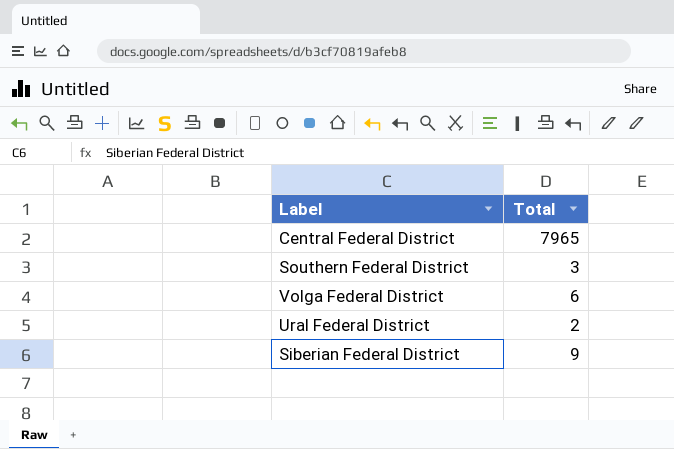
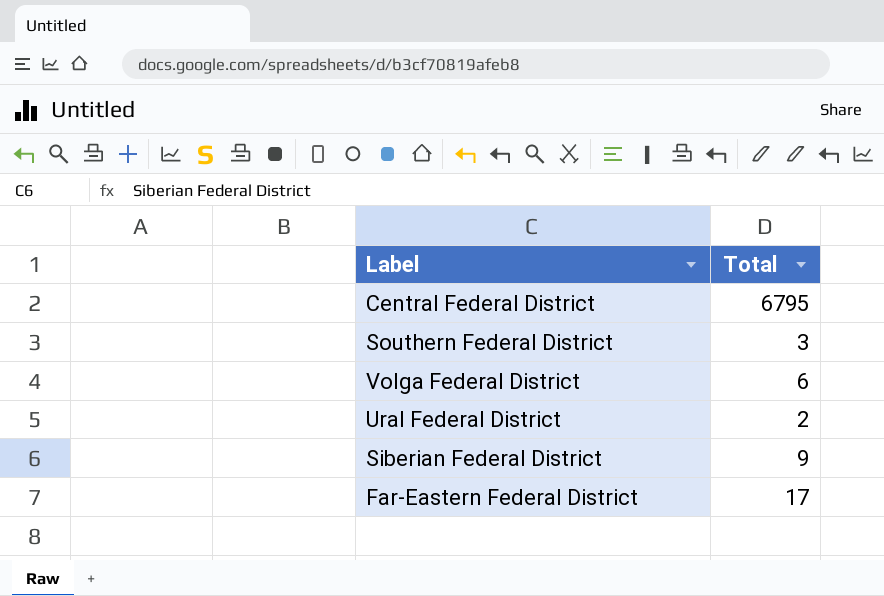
Central Federal District | Total: 7965 -> 6795
row Far-Eastern Federal District: none -> 17

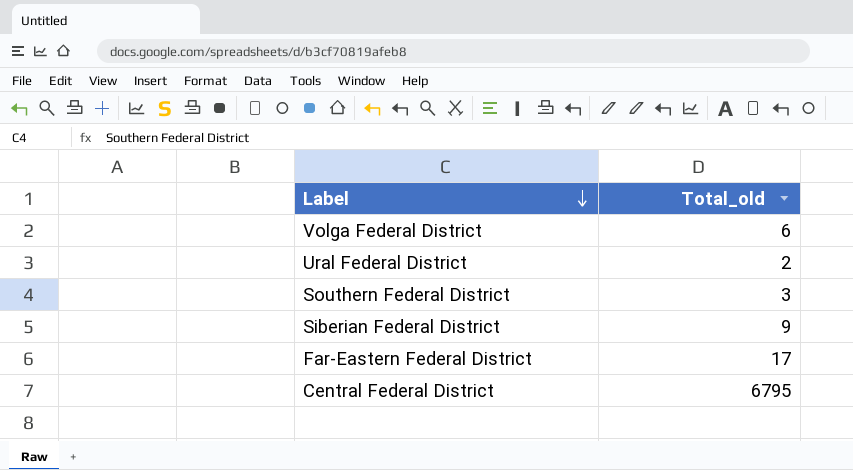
row order: none -> Label descending
column name: Total -> Total_old

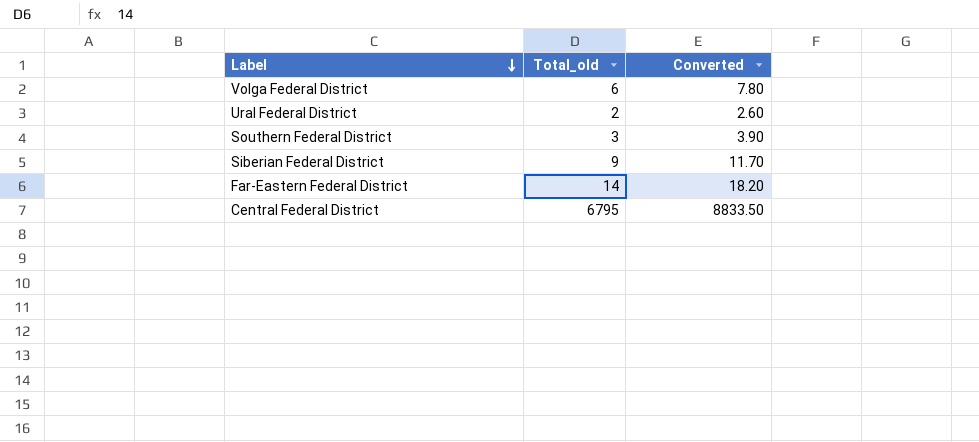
column Converted | formula: none -> [Total_old] * 1.3
Far-Eastern Federal District | Total_old: 17 -> 14

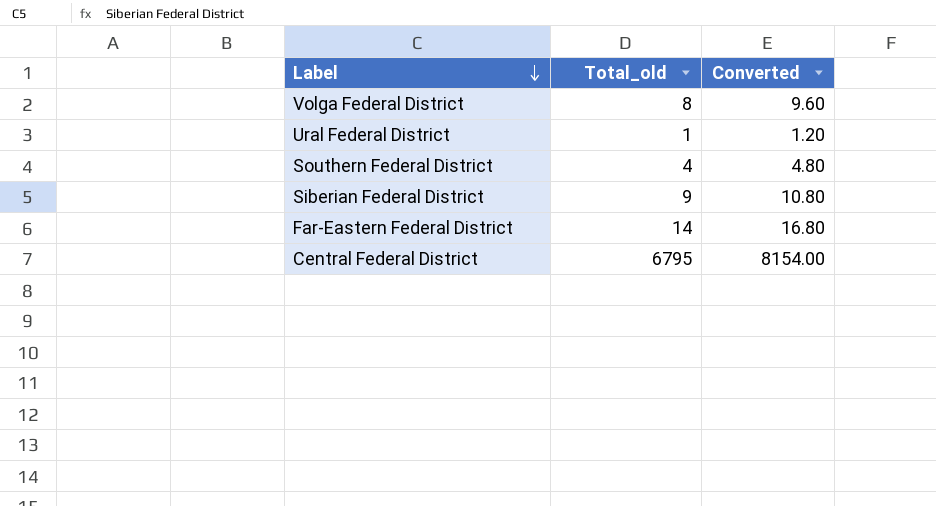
column Converted | formula: [Total_old] * 1.3 -> [Total_old] * 1.2
Volga Federal District | Total_old: 6 -> 8
Ural Federal District | Total_old: 2 -> 1
Southern Federal District | Total_old: 3 -> 4

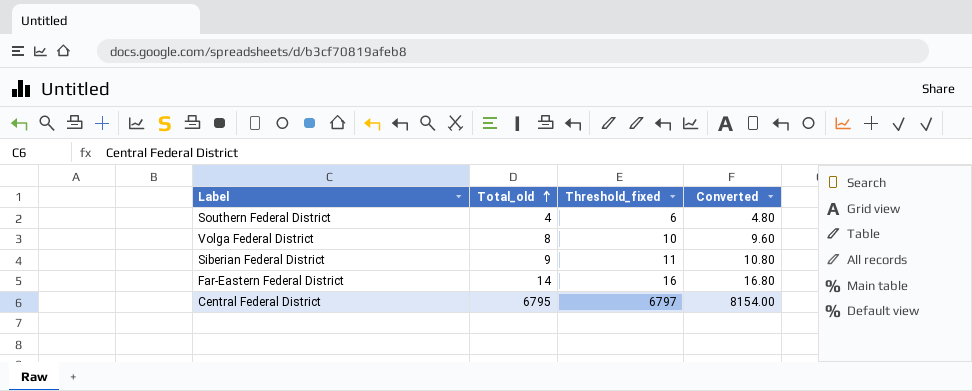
row order: Label descending -> Total_old ascending
column Threshold_fixed | formula: none -> [Total_old] + 2
row Ural Federal District: 1 | 1.20 -> none

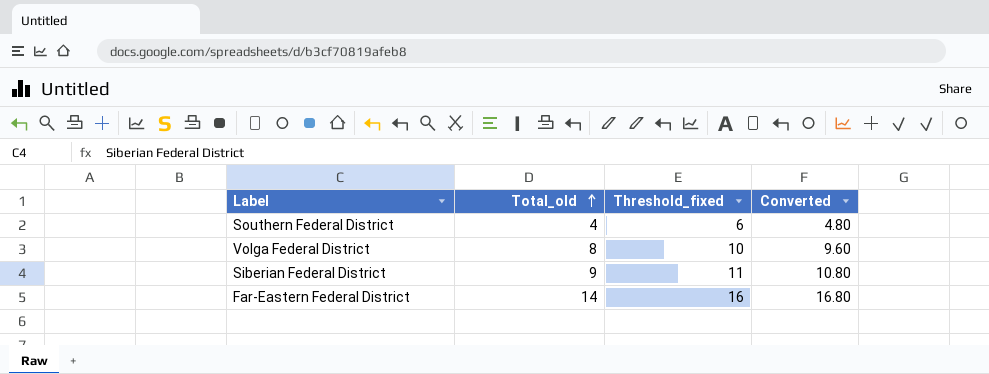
row Central Federal District: 6795 | 6797 | 8154.00 -> none

